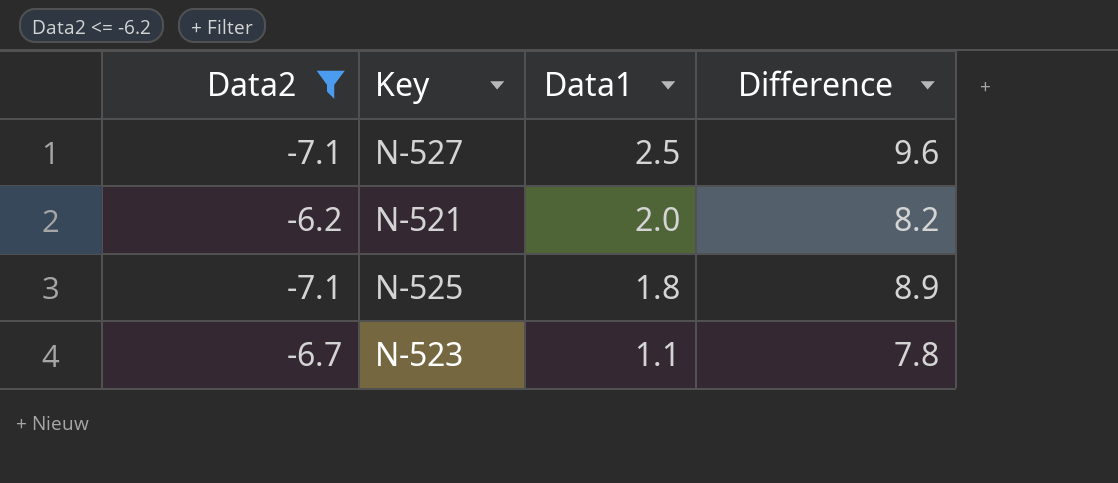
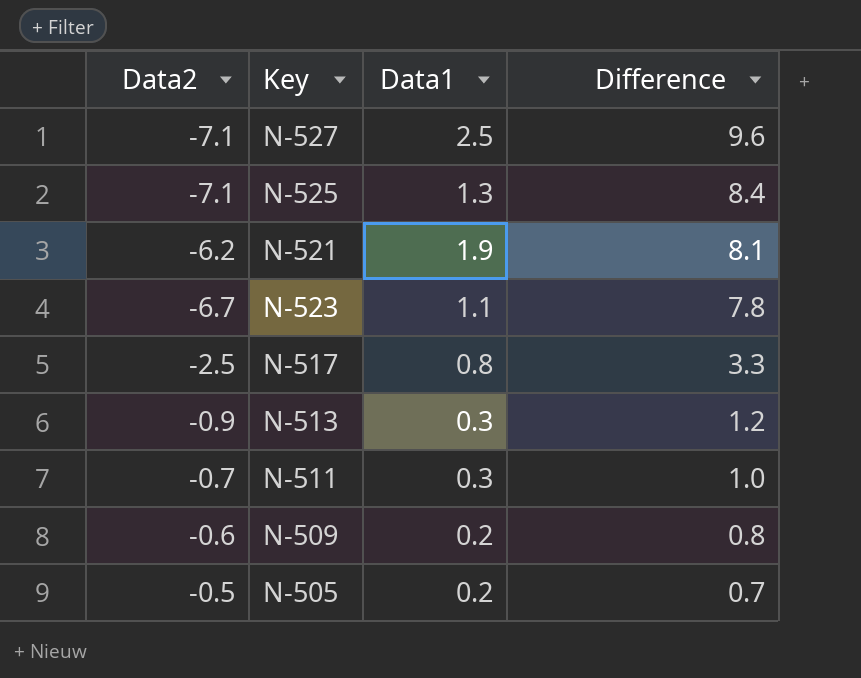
filter: Data2 <= -6.2 -> none
row order: Data1 descending -> Difference descending
N-525 | Data1: 1.8 -> 1.3
N-525 | Difference: 8.9 -> 8.4
N-521 | Data1: 2.0 -> 1.9
N-521 | Difference: 8.2 -> 8.1

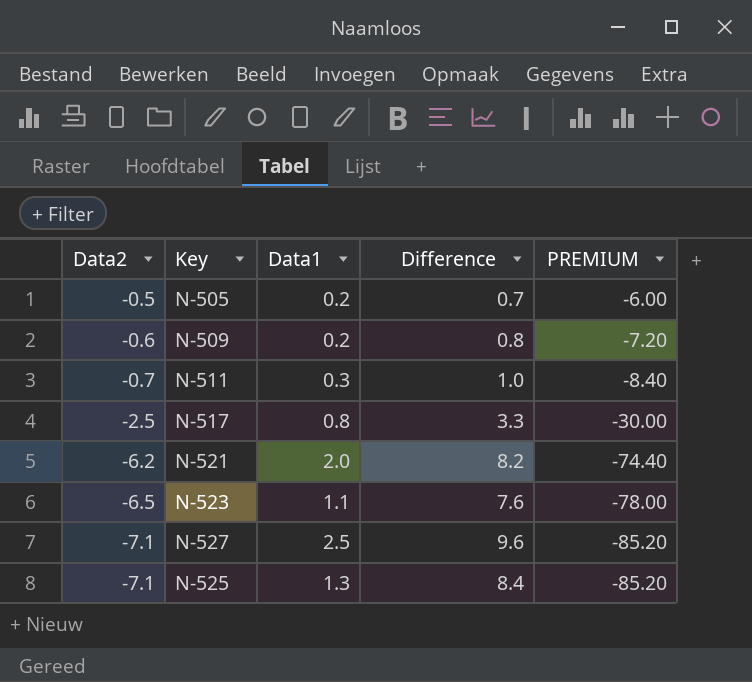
row order: Difference descending -> Data2 descending
column PREMIUM | formula: none -> [Data2] * 12
row N-513: -0.9 | 0.3 | 1.2 -> none
N-521 | Data1: 1.9 -> 2.0
N-521 | Difference: 8.1 -> 8.2
N-523 | Data2: -6.7 -> -6.5
N-523 | Difference: 7.8 -> 7.6

